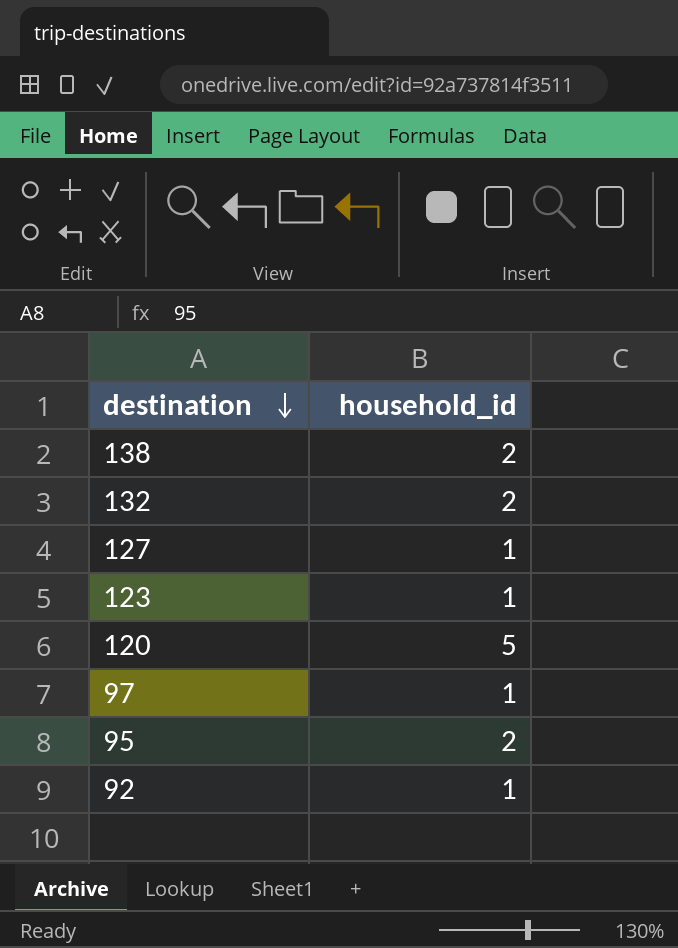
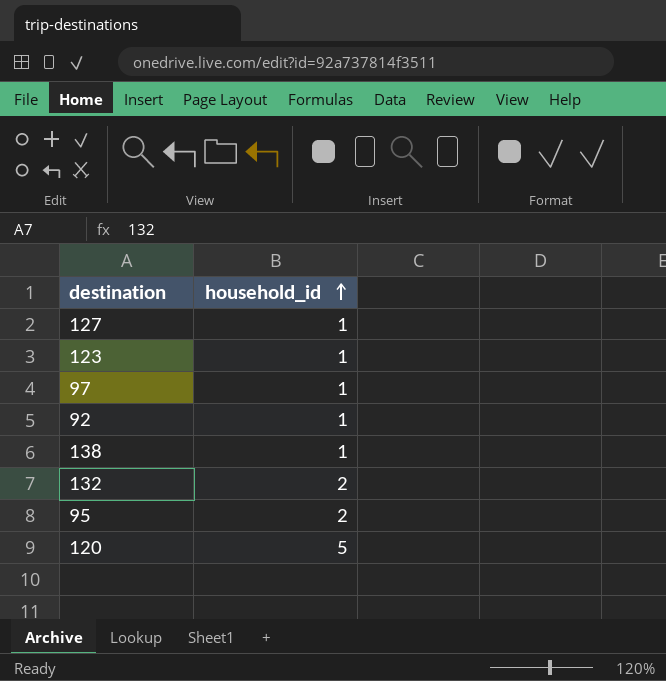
row order: destination descending -> household_id ascending
138 | household_id: 2 -> 1

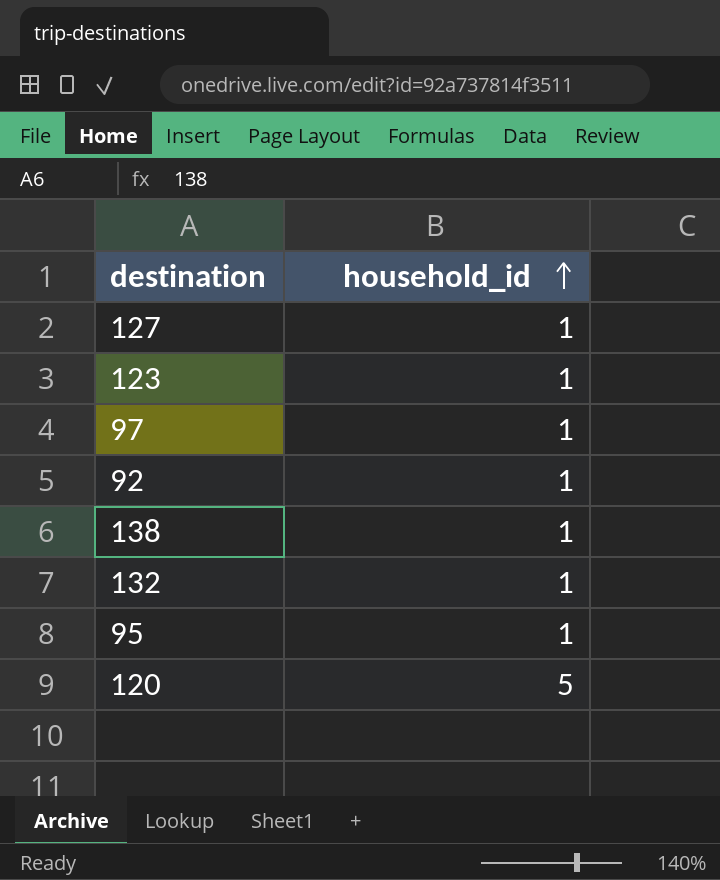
132 | household_id: 2 -> 1
95 | household_id: 2 -> 1

